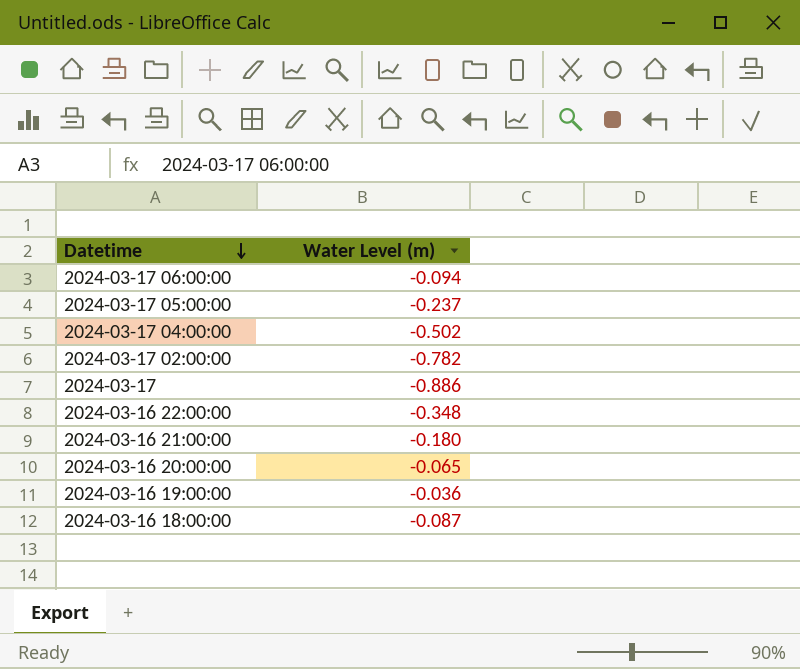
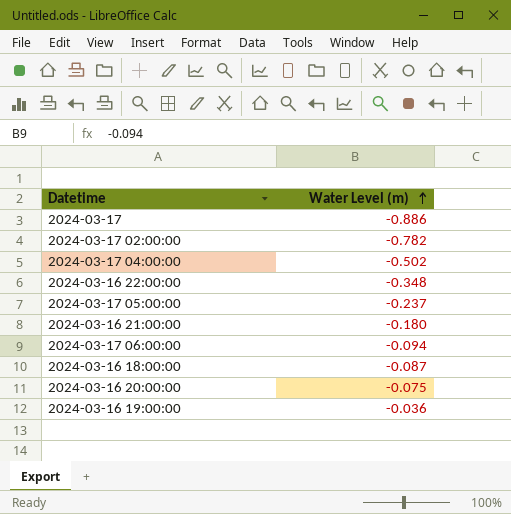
row order: Datetime descending -> Water Level (m) ascending
2024-03-16 20:00:00 | Water Level (m): -0.065 -> -0.075

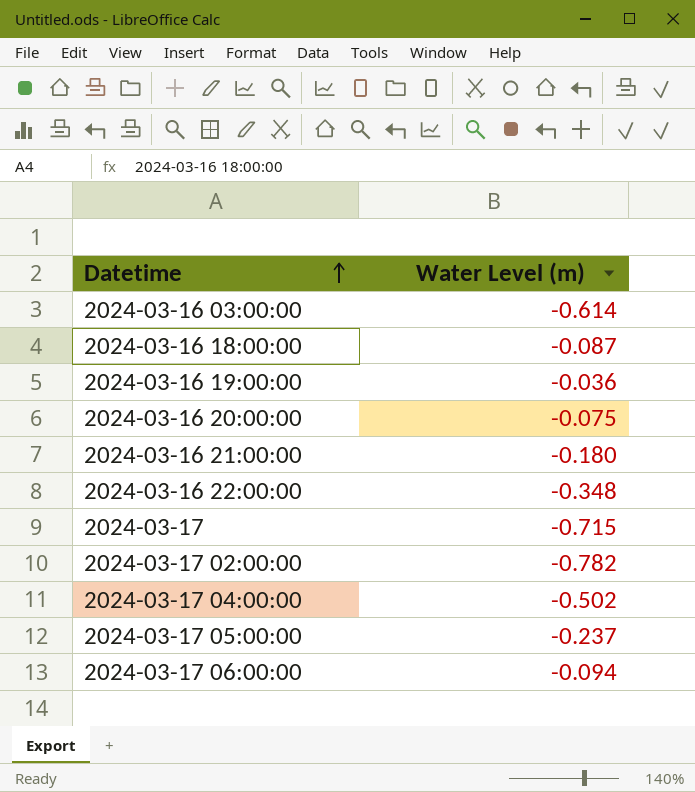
row order: Water Level (m) ascending -> Datetime ascending
row 2024-03-16 03:00:00: none -> -0.614
2024-03-17 | Water Level (m): -0.886 -> -0.715

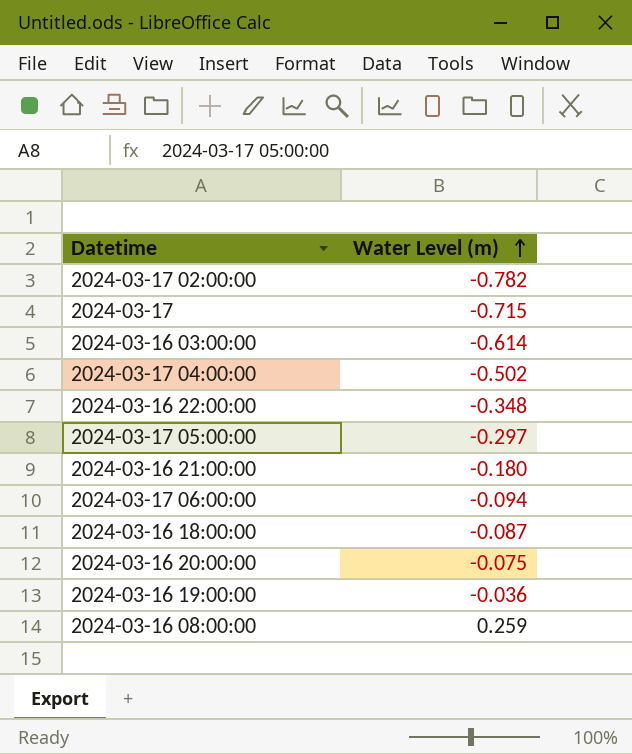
row order: Datetime ascending -> Water Level (m) ascending
2024-03-17 05:00:00 | Water Level (m): -0.237 -> -0.297
row 2024-03-16 08:00:00: none -> 0.259

